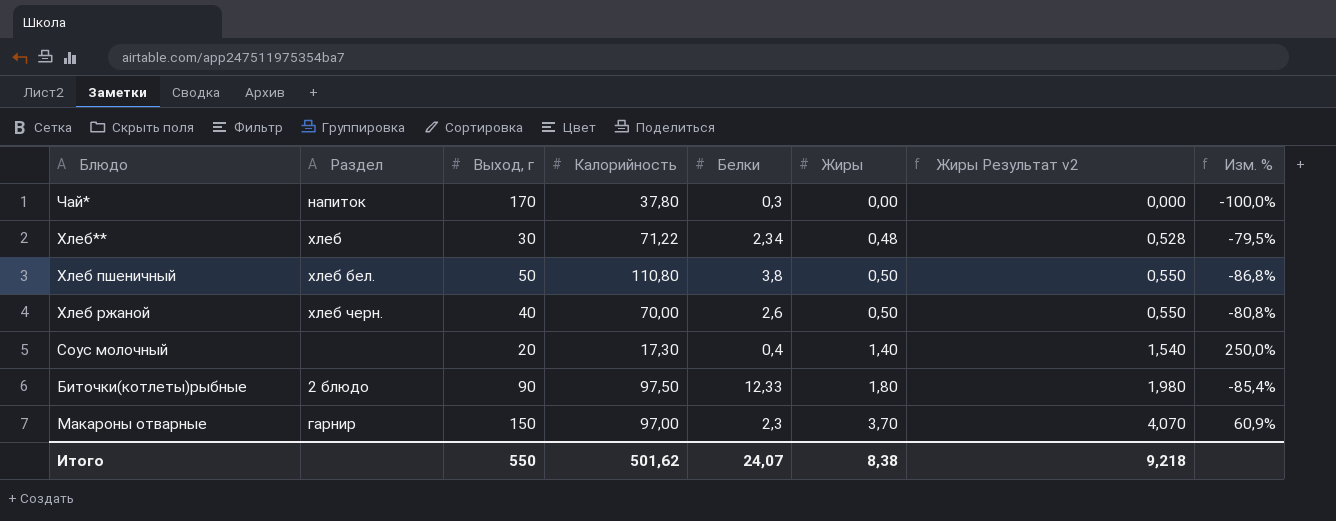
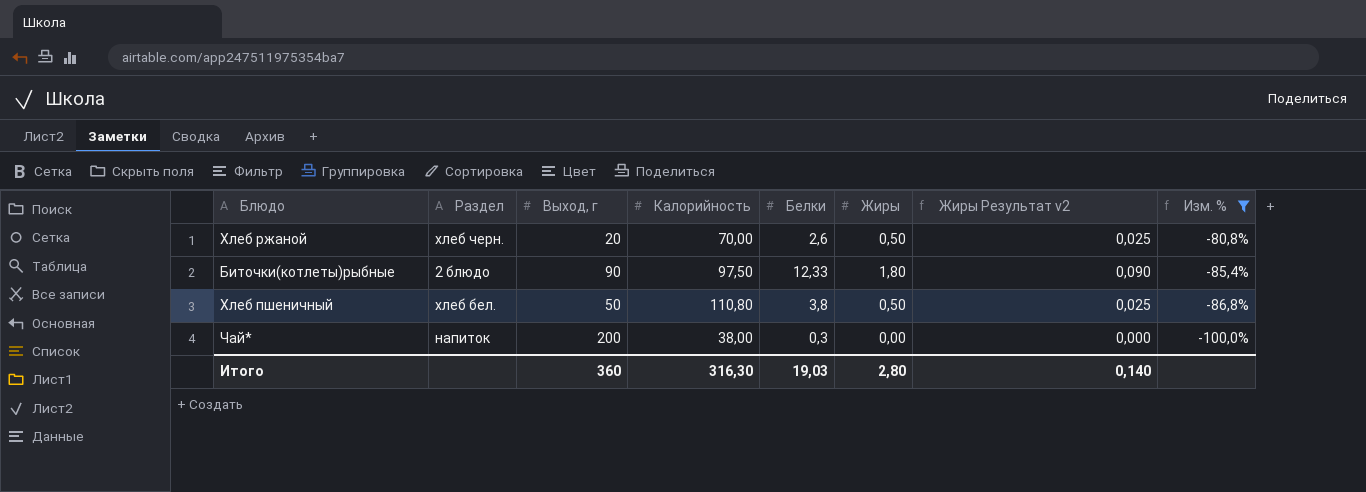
filter: none -> Изм. % <= -80,8%
row order: Жиры ascending -> Изм. % descending
column Жиры Результат v2 | formula: [Жиры] * 1,1 -> [Жиры] * 0,05
Хлеб ржаной | Выход, г: 40 -> 20
Чай* | Выход, г: 170 -> 200
Чай* | Калорийность: 37,80 -> 38,00
Итого | Выход, г: 550 -> 360
Итого | Калорийность: 501,62 -> 316,30
Итого | Белки: 24,07 -> 19,03
Итого | Жиры: 8,38 -> 2,80
Итого | Жиры Результат v2: 9,218 -> 0,140

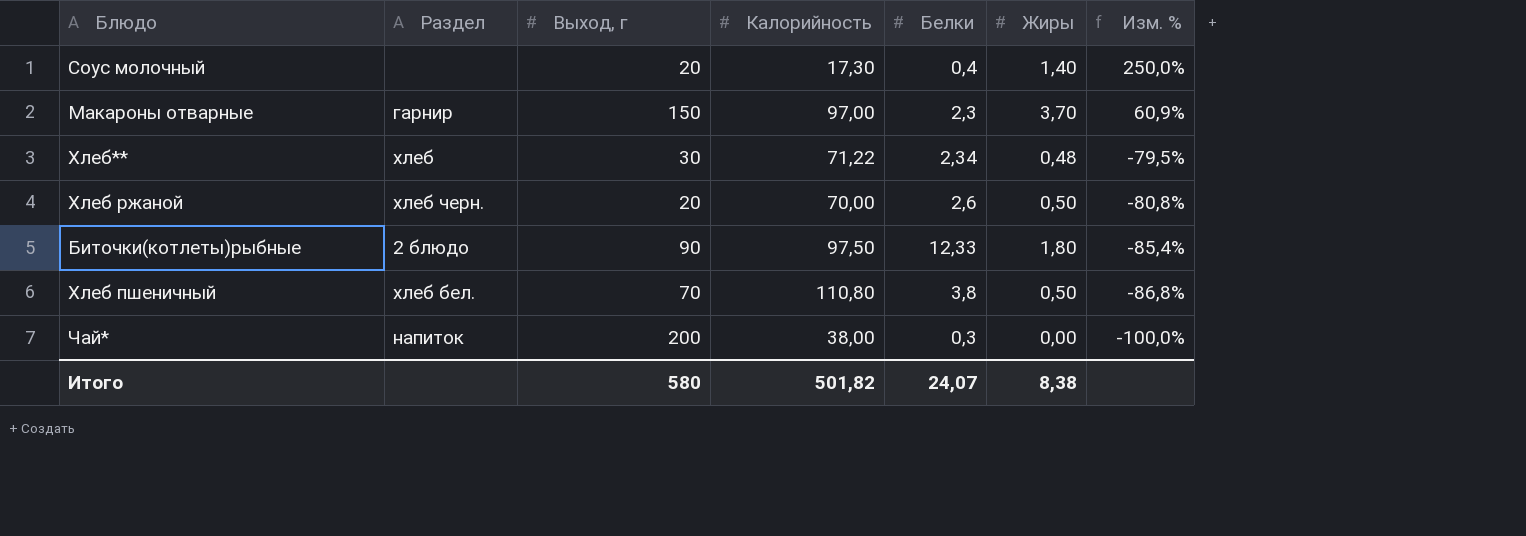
filter: Изм. % <= -80,8% -> none
column Жиры Результат v2 | formula: [Жиры] * 0,05 -> none
Хлеб пшеничный | Выход, г: 50 -> 70
Итого | Выход, г: 360 -> 580
Итого | Калорийность: 316,30 -> 501,82
Итого | Белки: 19,03 -> 24,07
Итого | Жиры: 2,80 -> 8,38

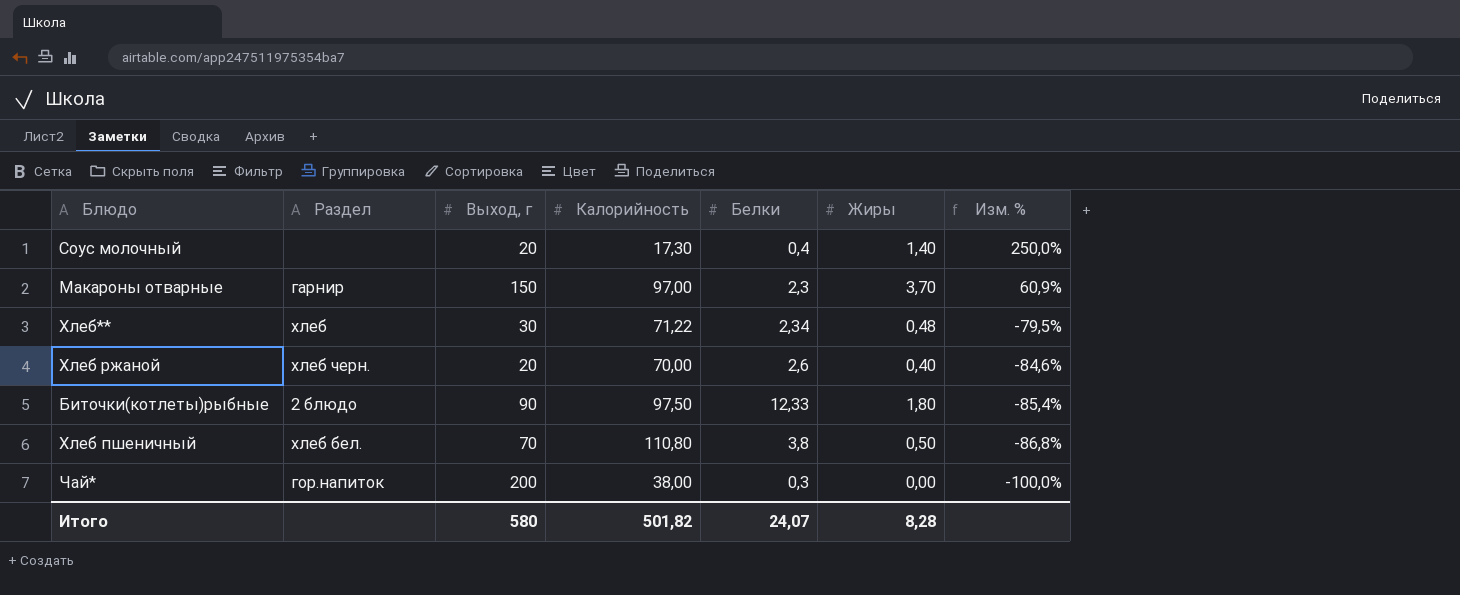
Хлеб ржаной | Жиры: 0,50 -> 0,40
Хлеб ржаной | Изм. %: -80,8% -> -84,6%
Чай* | Раздел: напиток -> гор.напиток
Итого | Жиры: 8,38 -> 8,28

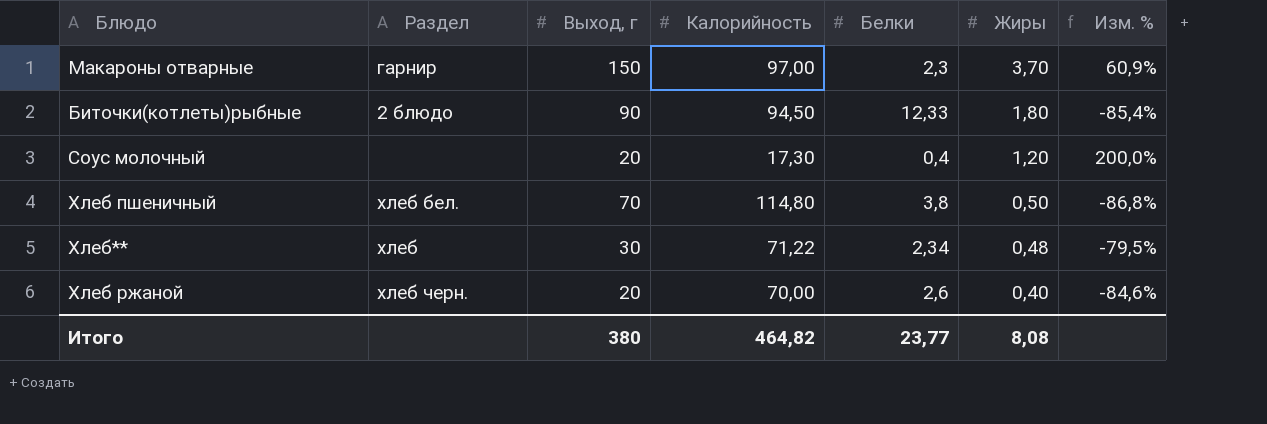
row order: Изм. % descending -> Жиры descending
row Чай*: гор.напиток | 200 | 38,00 | 0,3 | 0,00 | -100,0% -> none
Биточки(котлеты)рыбные | Калорийность: 97,50 -> 94,50
Соус молочный | Жиры: 1,40 -> 1,20
Соус молочный | Изм. %: 250,0% -> 200,0%
Хлеб пшеничный | Калорийность: 110,80 -> 114,80
Итого | Выход, г: 580 -> 380
Итого | Калорийность: 501,82 -> 464,82
Итого | Белки: 24,07 -> 23,77
Итого | Жиры: 8,28 -> 8,08

